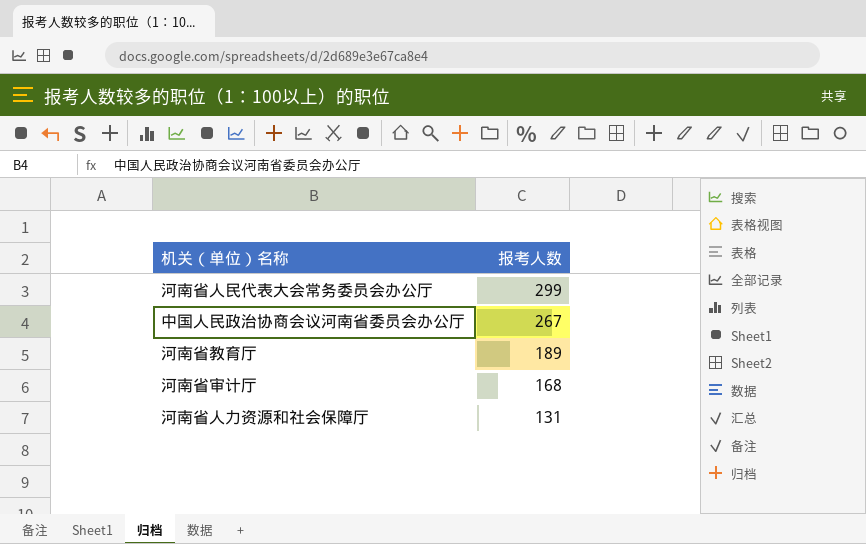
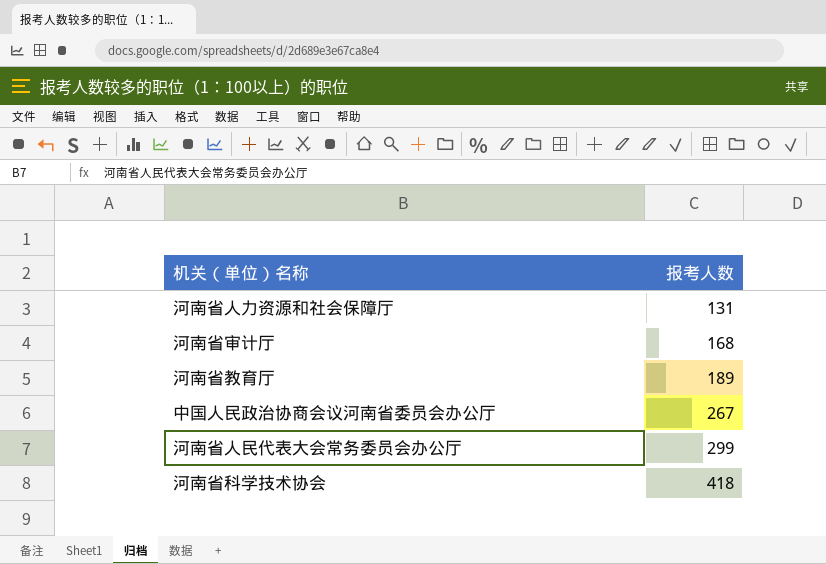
row order: 报考人数 descending -> 报考人数 ascending
row 河南省科学技术协会: none -> 418

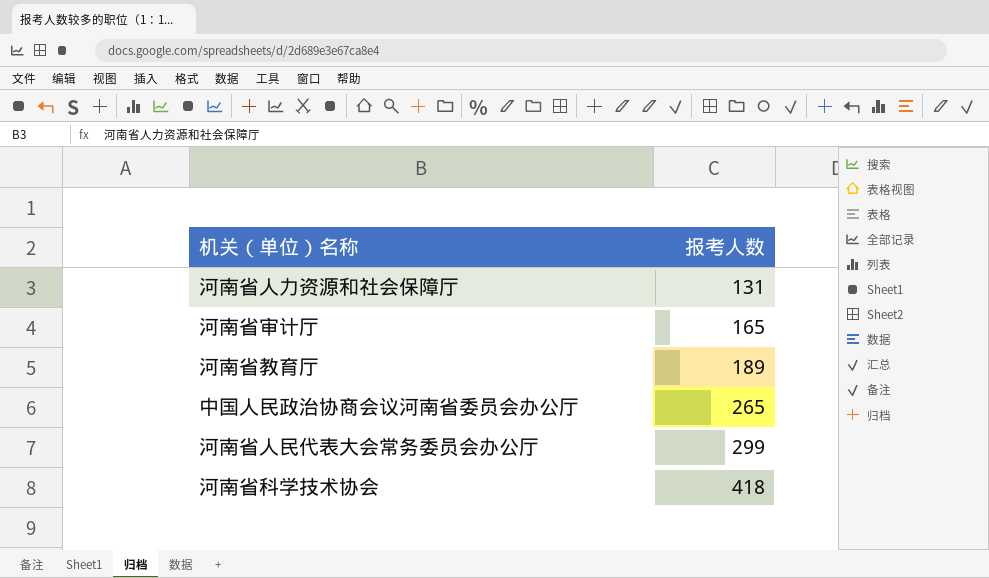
河南省审计厅 | 报考人数: 168 -> 165
中国人民政治协商会议河南省委员会办公厅 | 报考人数: 267 -> 265

